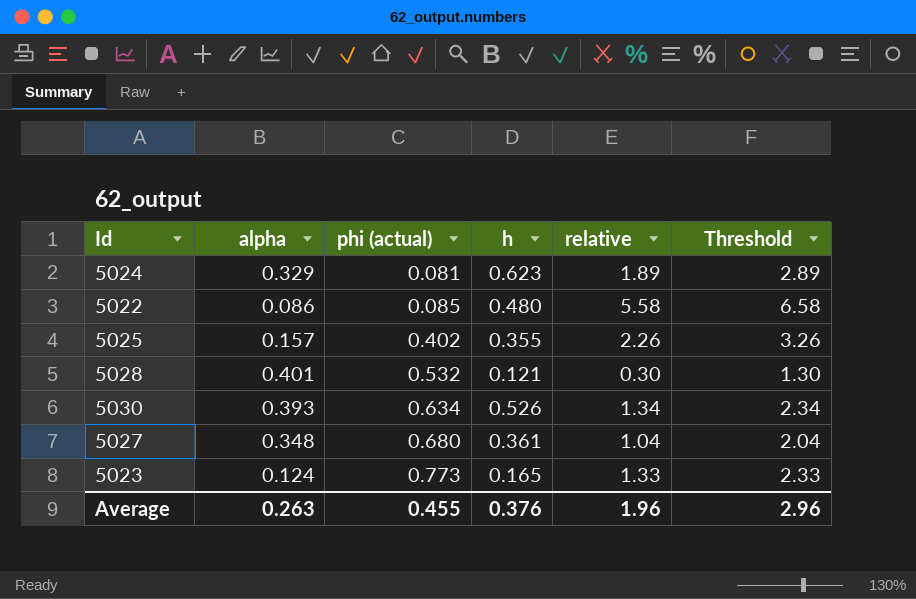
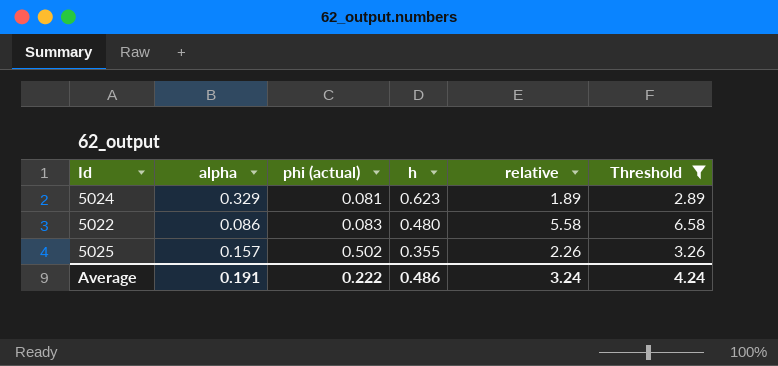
filter: none -> Threshold >= 2.89
5022 | phi (actual): 0.085 -> 0.083
5025 | phi (actual): 0.402 -> 0.502
Average | alpha: 0.263 -> 0.191
Average | phi (actual): 0.455 -> 0.222
Average | h: 0.376 -> 0.486
Average | relative: 1.96 -> 3.24
Average | Threshold: 2.96 -> 4.24

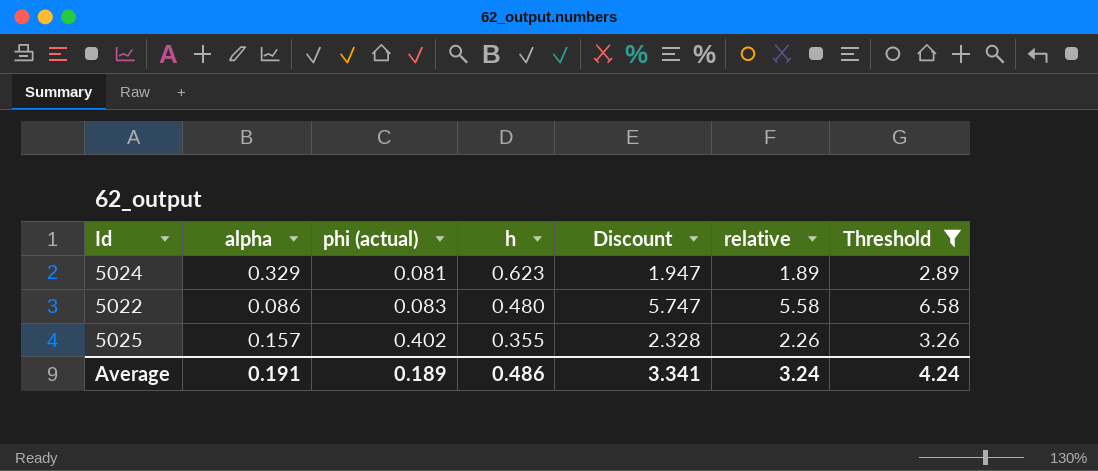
column Discount | formula: none -> [relative] * 1.03
5025 | phi (actual): 0.502 -> 0.402
Average | phi (actual): 0.222 -> 0.189

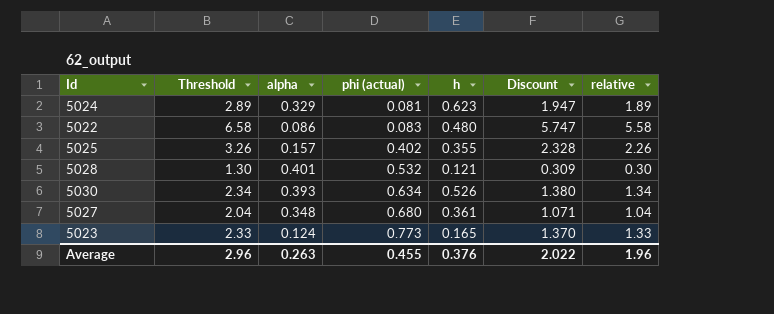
filter: Threshold >= 2.89 -> none
column Threshold | position: 7 -> 2
Average | Threshold: 4.24 -> 2.96
Average | alpha: 0.191 -> 0.263
Average | phi (actual): 0.189 -> 0.455
Average | h: 0.486 -> 0.376
Average | Discount: 3.341 -> 2.022
Average | relative: 3.24 -> 1.96

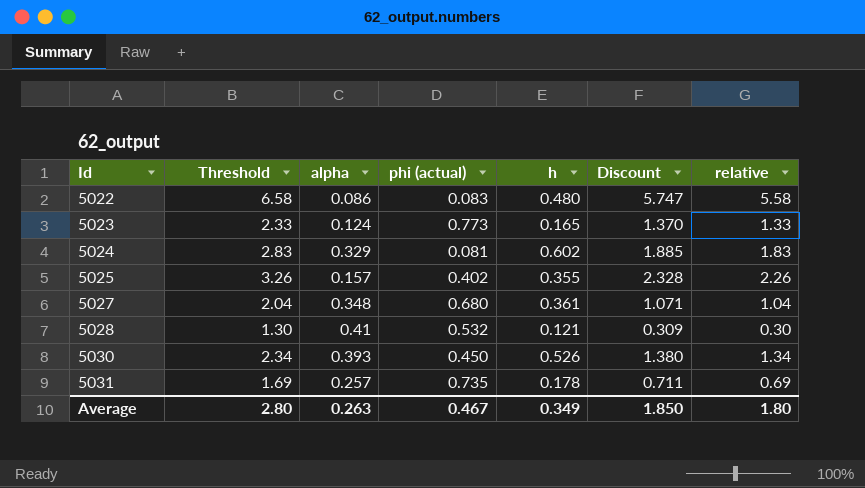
row order: phi (actual) ascending -> Id ascending
5024 | Threshold: 2.89 -> 2.83
5024 | h: 0.623 -> 0.602
5024 | Discount: 1.947 -> 1.885
5024 | relative: 1.89 -> 1.83
5028 | alpha: 0.401 -> 0.41
5030 | phi (actual): 0.634 -> 0.450
row 5031: none -> 1.69 | 0.257 | 0.735 | 0.178 | 0.711 | 0.69
Average | Threshold: 2.96 -> 2.80
Average | phi (actual): 0.455 -> 0.467
Average | h: 0.376 -> 0.349
Average | Discount: 2.022 -> 1.850
Average | relative: 1.96 -> 1.80

